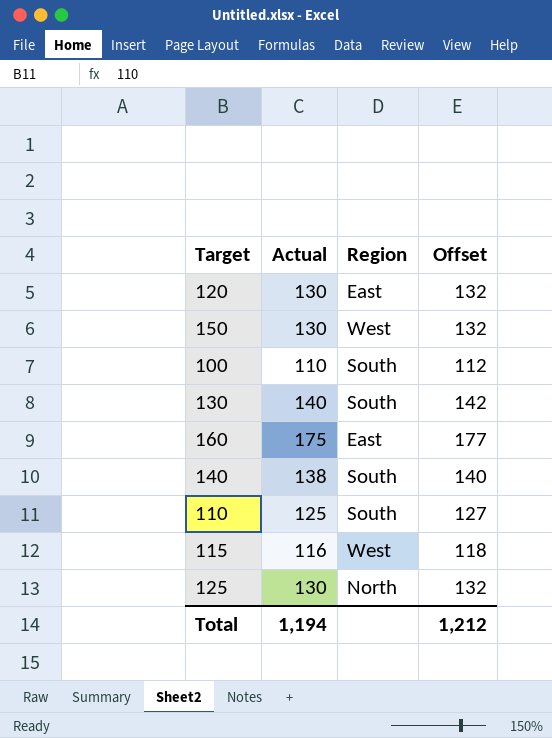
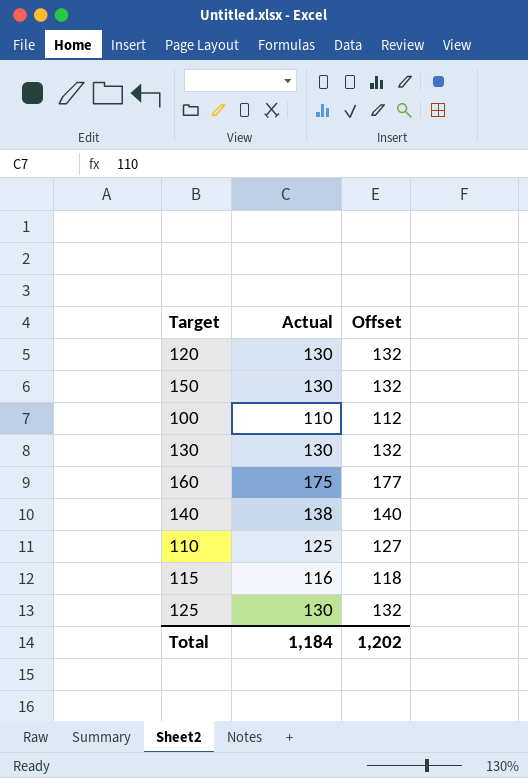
column Region | position: 3 -> none
130 | Actual: 140 -> 130
130 | Offset: 142 -> 132
Total | Actual: 1,194 -> 1,184
Total | Offset: 1,212 -> 1,202

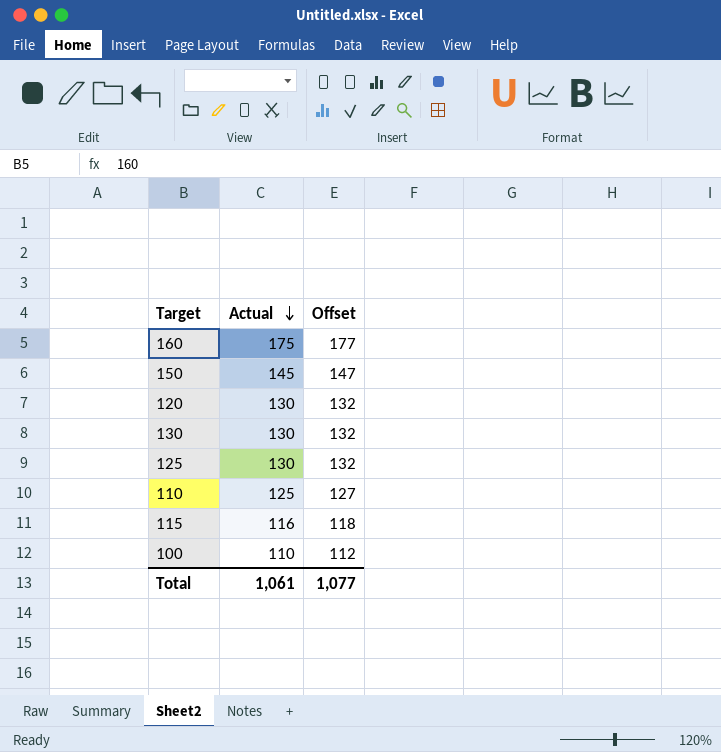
row order: none -> Actual descending
row 140: 138 | 140 -> none
150 | Actual: 130 -> 145
150 | Offset: 132 -> 147
Total | Actual: 1,184 -> 1,061
Total | Offset: 1,202 -> 1,077

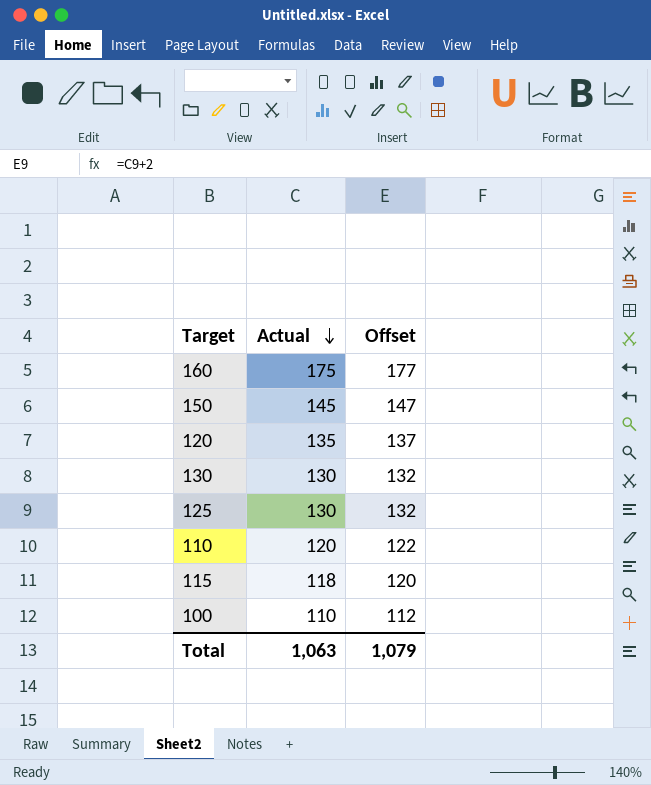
120 | Actual: 130 -> 135
120 | Offset: 132 -> 137
110 | Actual: 125 -> 120
110 | Offset: 127 -> 122
115 | Actual: 116 -> 118
115 | Offset: 118 -> 120
Total | Actual: 1,061 -> 1,063
Total | Offset: 1,077 -> 1,079

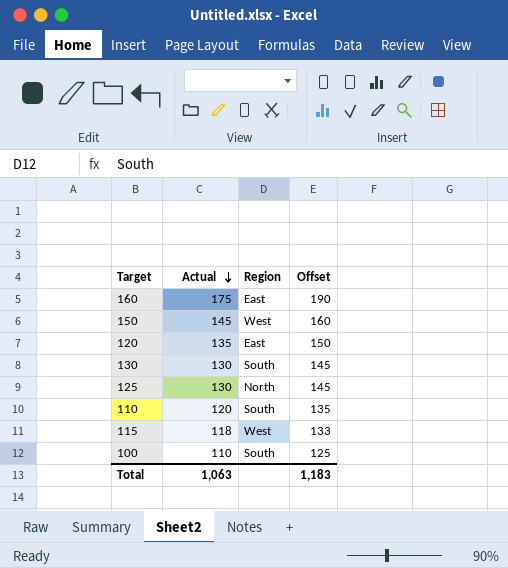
column Region | position: none -> 3
column Offset | formula: [Actual] + 2 -> [Actual] + 15
Total | Offset: 1,079 -> 1,183

